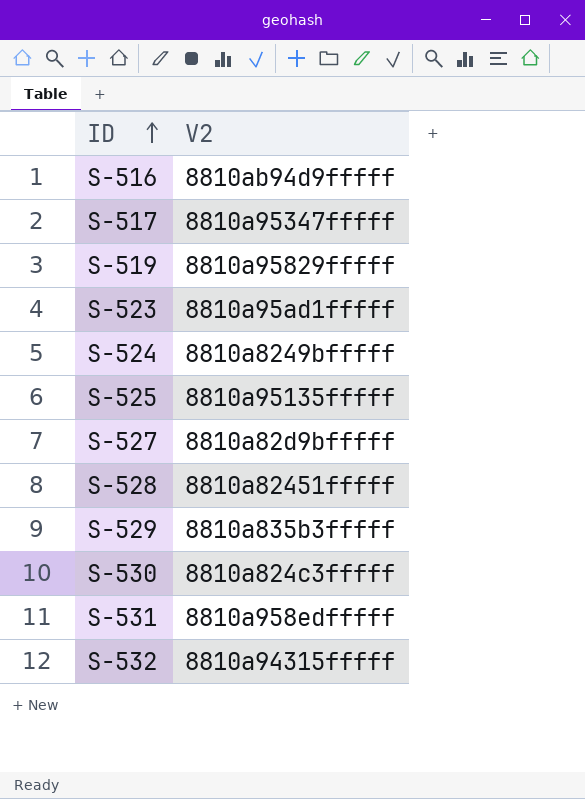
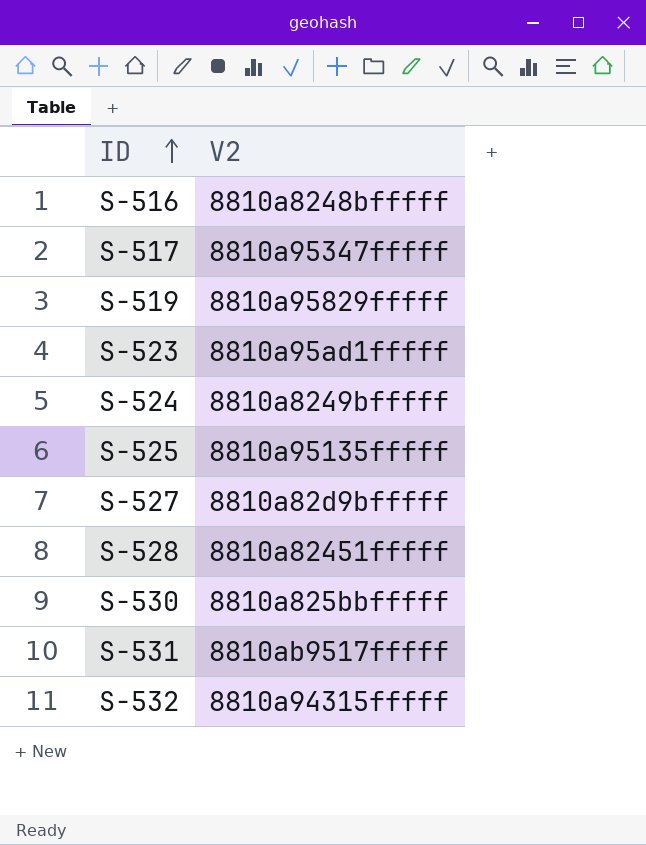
row S-529: 8810a835b3fffff -> none
S-516 | V2: 8810ab94d9fffff -> 8810a8248bfffff
S-530 | V2: 8810a824c3fffff -> 8810a825bbfffff
S-531 | V2: 8810a958edfffff -> 8810ab9517fffff

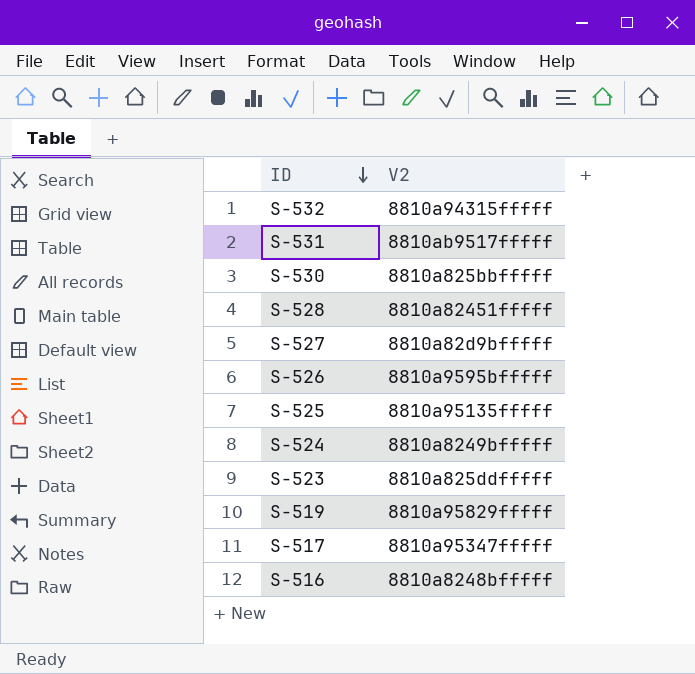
row order: ID ascending -> ID descending
row S-526: none -> 8810a9595bfffff
S-523 | V2: 8810a95ad1fffff -> 8810a825ddfffff

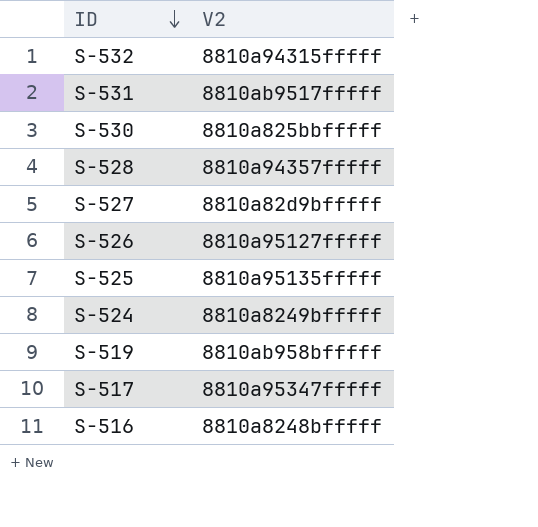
row S-523: 8810a825ddfffff -> none
S-528 | V2: 8810a82451fffff -> 8810a94357fffff
S-526 | V2: 8810a9595bfffff -> 8810a95127fffff
S-519 | V2: 8810a95829fffff -> 8810ab958bfffff

